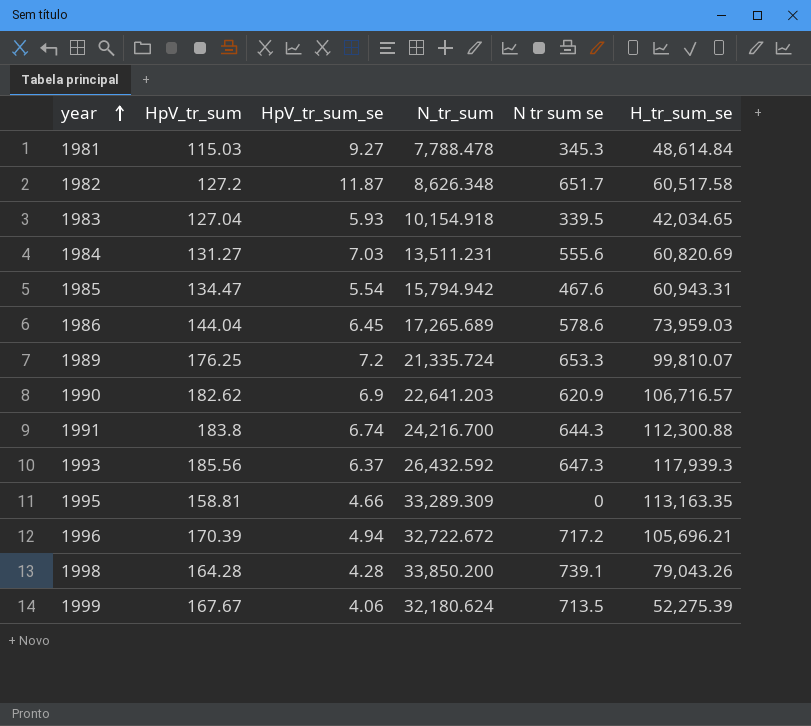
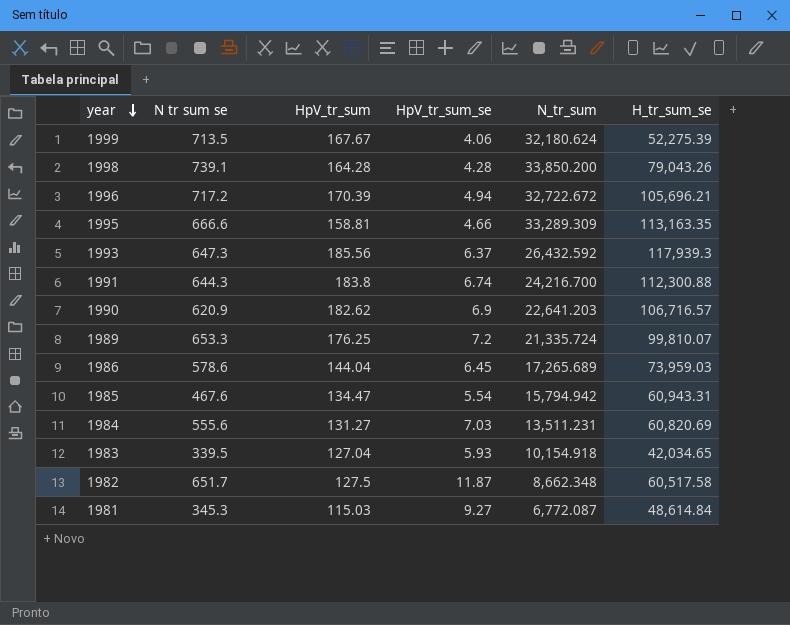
row order: year ascending -> year descending
column N tr sum se | position: 5 -> 2
1995 | N tr sum se: 0 -> 666.6
1982 | HpV_tr_sum: 127.2 -> 127.5
1982 | N_tr_sum: 8,626.348 -> 8,662.348
1981 | N_tr_sum: 7,788.478 -> 6,772.087

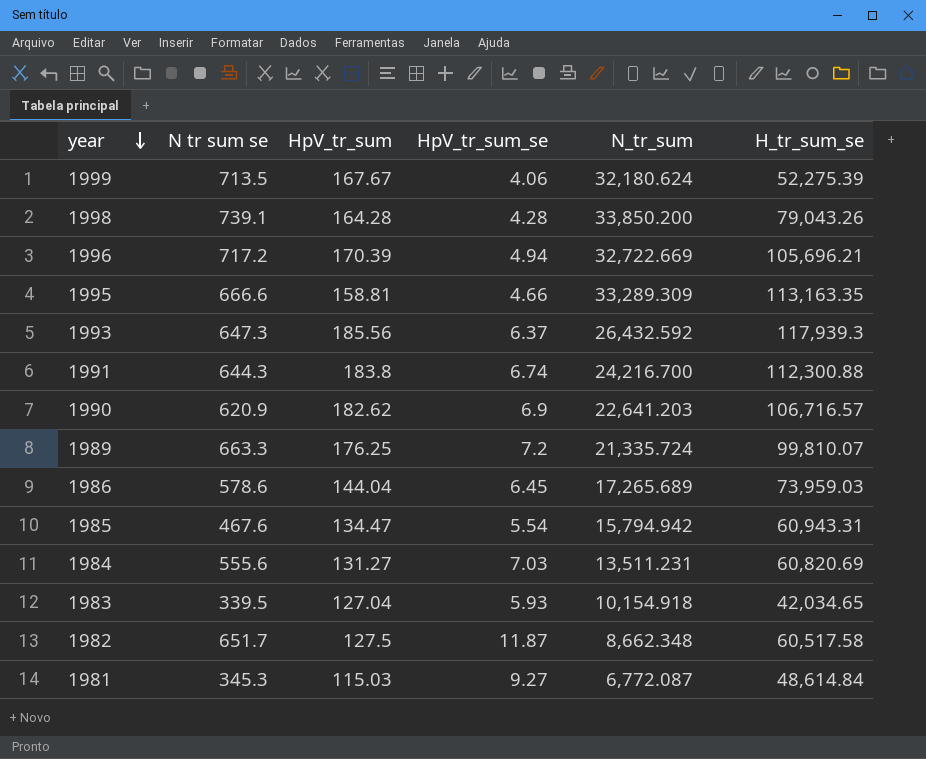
1996 | N_tr_sum: 32,722.672 -> 32,722.669
1989 | N tr sum se: 653.3 -> 663.3

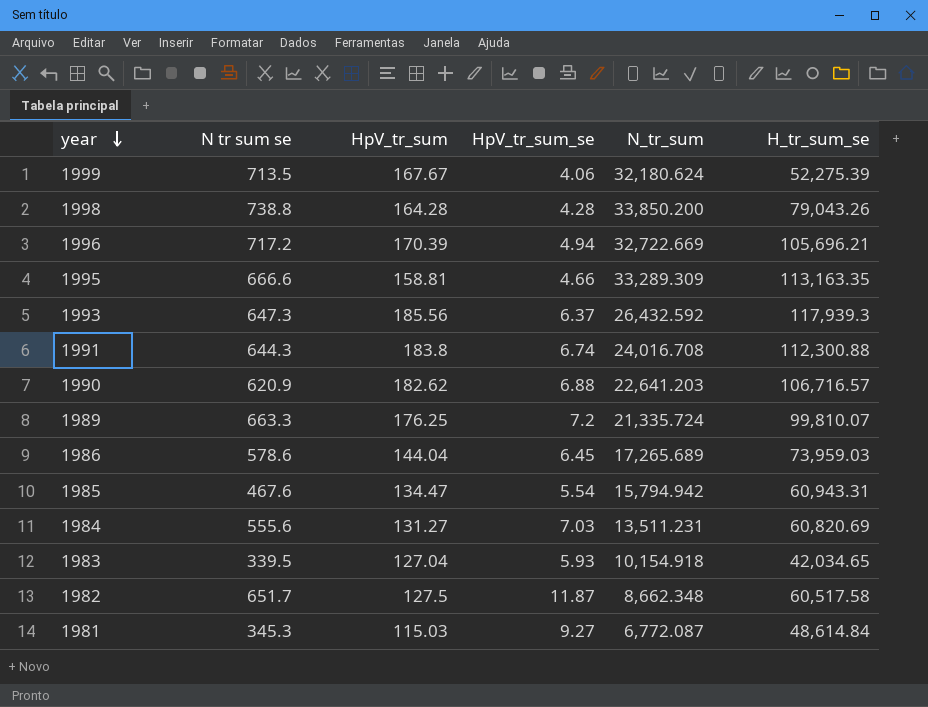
1998 | N tr sum se: 739.1 -> 738.8
1991 | N_tr_sum: 24,216.700 -> 24,016.708
1990 | HpV_tr_sum_se: 6.9 -> 6.88

